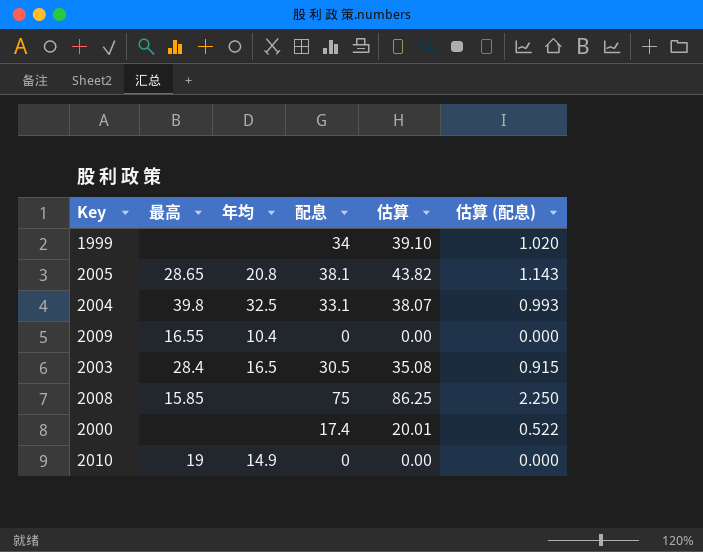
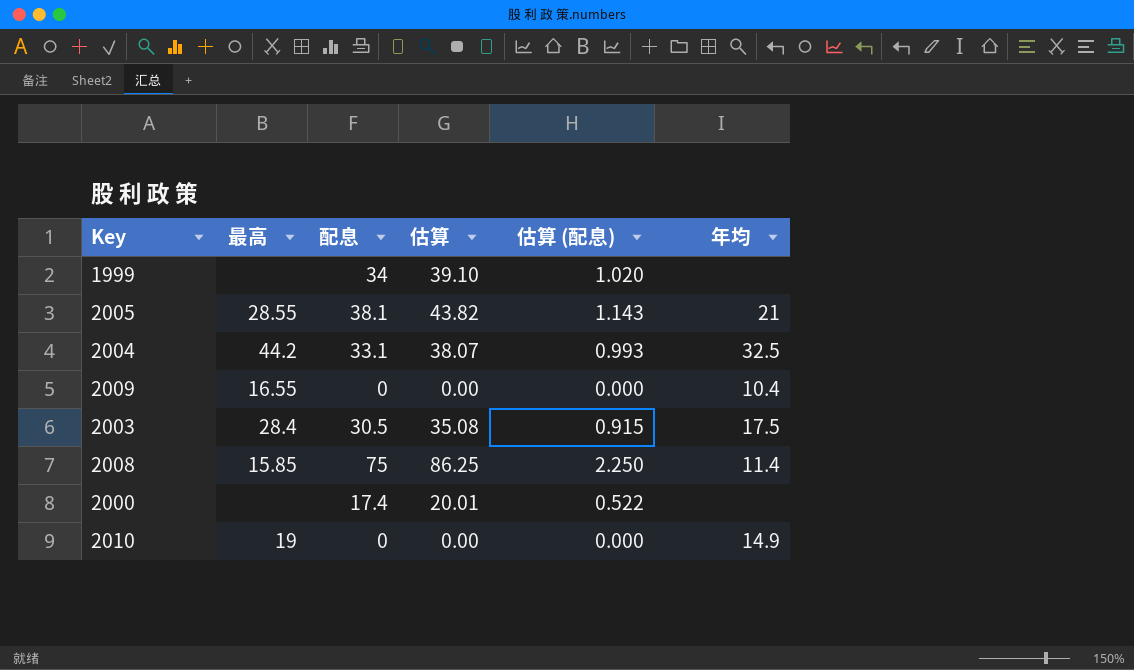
column 年均 | position: 3 -> 6
2005 | 最高: 28.65 -> 28.55
2005 | 年均: 20.8 -> 21
2004 | 最高: 39.8 -> 44.2
2003 | 年均: 16.5 -> 17.5
2008 | 年均: none -> 11.4

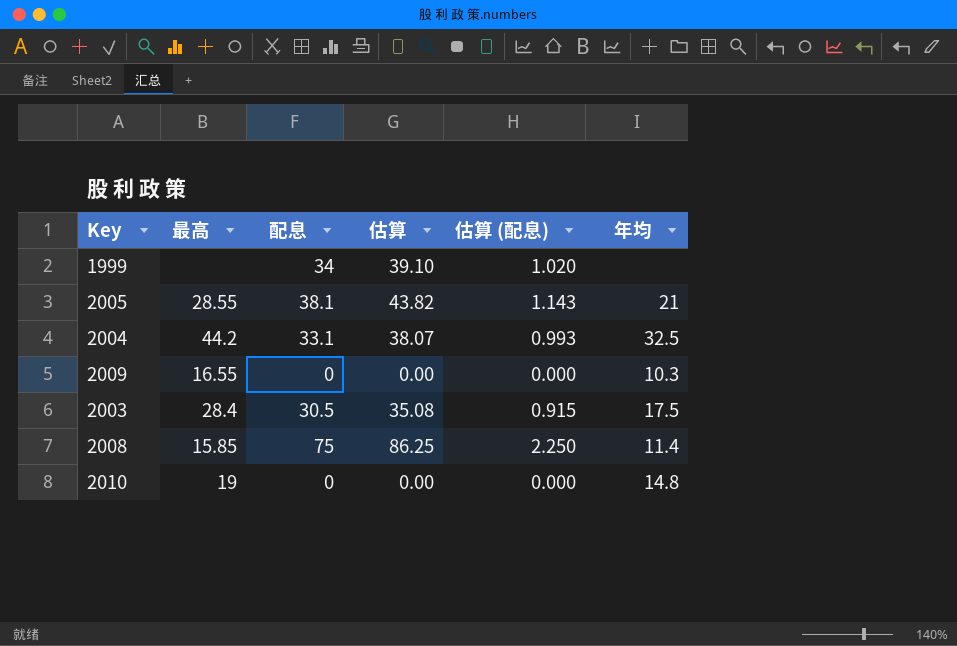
row 2000: none | 17.4 | 20.01 | 0.522 | none -> none
2009 | 年均: 10.4 -> 10.3
2010 | 年均: 14.9 -> 14.8

